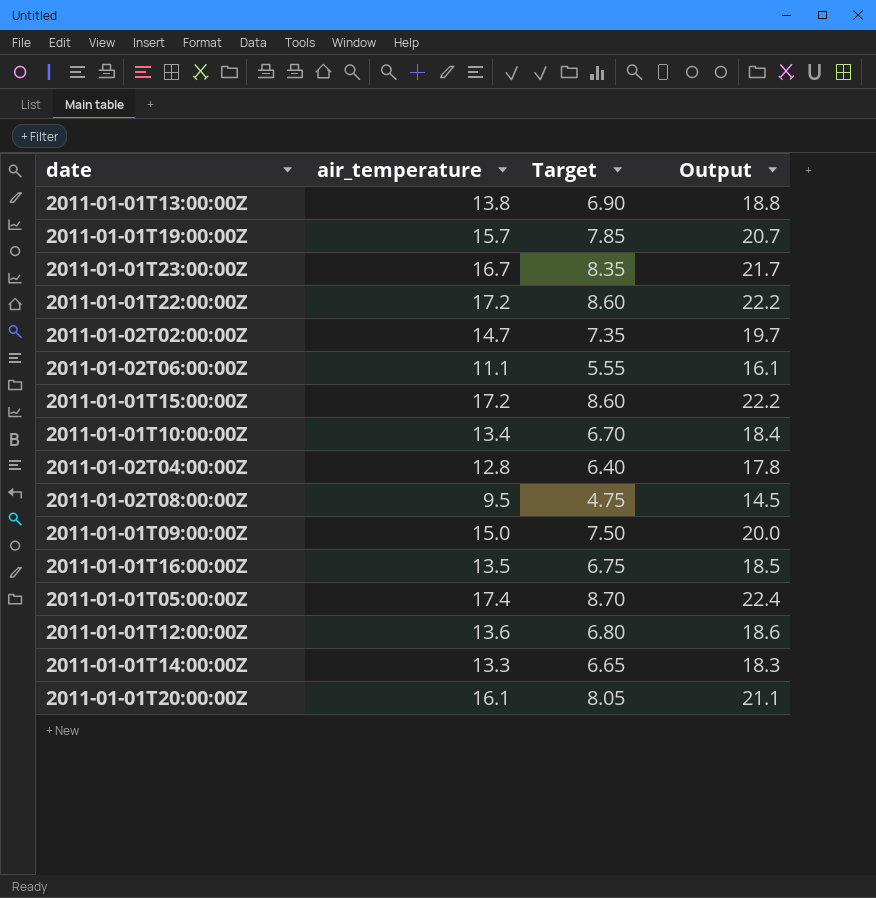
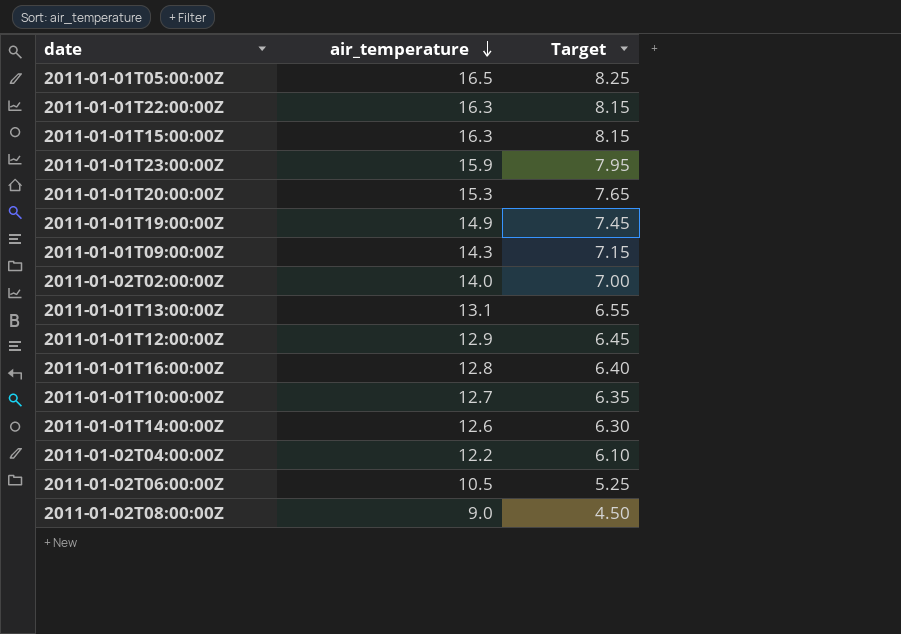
row order: none -> air_temperature descending
column Output | formula: [air_temperature] + 5 -> none
2011-01-01T05:00:00Z | air_temperature: 17.4 -> 16.5
2011-01-01T05:00:00Z | Target: 8.70 -> 8.25
2011-01-01T22:00:00Z | air_temperature: 17.2 -> 16.3
2011-01-01T22:00:00Z | Target: 8.60 -> 8.15
2011-01-01T15:00:00Z | air_temperature: 17.2 -> 16.3
2011-01-01T15:00:00Z | Target: 8.60 -> 8.15
2011-01-01T23:00:00Z | air_temperature: 16.7 -> 15.9
2011-01-01T23:00:00Z | Target: 8.35 -> 7.95
2011-01-01T20:00:00Z | air_temperature: 16.1 -> 15.3
2011-01-01T20:00:00Z | Target: 8.05 -> 7.65
2011-01-01T19:00:00Z | air_temperature: 15.7 -> 14.9
2011-01-01T19:00:00Z | Target: 7.85 -> 7.45
2011-01-01T09:00:00Z | air_temperature: 15.0 -> 14.3
2011-01-01T09:00:00Z | Target: 7.50 -> 7.15
2011-01-02T02:00:00Z | air_temperature: 14.7 -> 14.0
2011-01-02T02:00:00Z | Target: 7.35 -> 7.00
2011-01-01T13:00:00Z | air_temperature: 13.8 -> 13.1
2011-01-01T13:00:00Z | Target: 6.90 -> 6.55
2011-01-01T12:00:00Z | air_temperature: 13.6 -> 12.9
2011-01-01T12:00:00Z | Target: 6.80 -> 6.45
2011-01-01T16:00:00Z | air_temperature: 13.5 -> 12.8
2011-01-01T16:00:00Z | Target: 6.75 -> 6.40
2011-01-01T10:00:00Z | air_temperature: 13.4 -> 12.7
2011-01-01T10:00:00Z | Target: 6.70 -> 6.35
2011-01-01T14:00:00Z | air_temperature: 13.3 -> 12.6
2011-01-01T14:00:00Z | Target: 6.65 -> 6.30
2011-01-02T04:00:00Z | air_temperature: 12.8 -> 12.2
2011-01-02T04:00:00Z | Target: 6.40 -> 6.10
2011-01-02T06:00:00Z | air_temperature: 11.1 -> 10.5
2011-01-02T06:00:00Z | Target: 5.55 -> 5.25
2011-01-02T08:00:00Z | air_temperature: 9.5 -> 9.0
2011-01-02T08:00:00Z | Target: 4.75 -> 4.50

